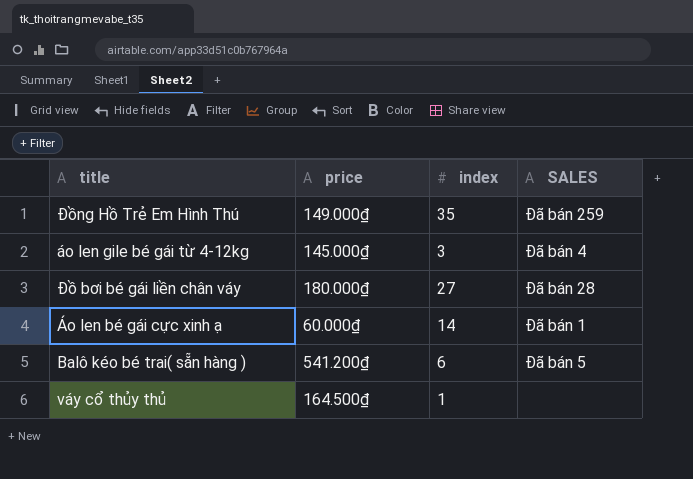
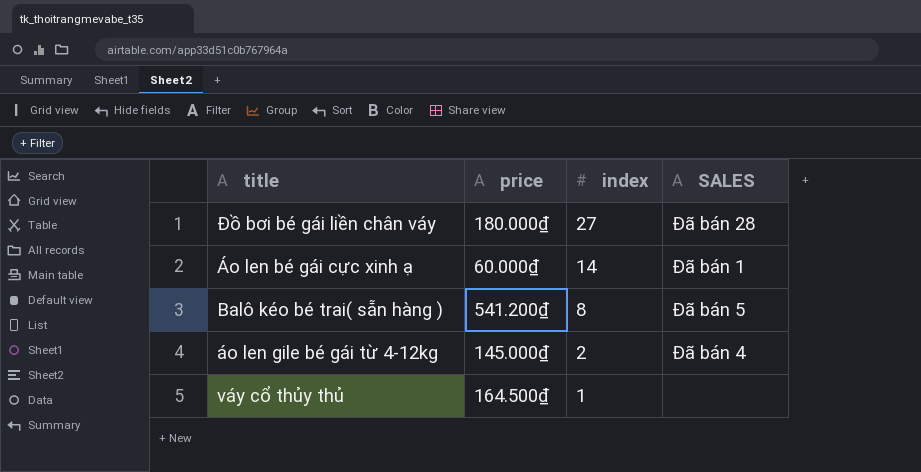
row order: none -> index descending
row Đồng Hồ Trẻ Em Hình Thú: 149.000₫ | 35 | Đã bán 259 -> none
Balô kéo bé trai( sẵn hàng ) | index: 6 -> 8
áo len gile bé gái từ 4-12kg | index: 3 -> 2

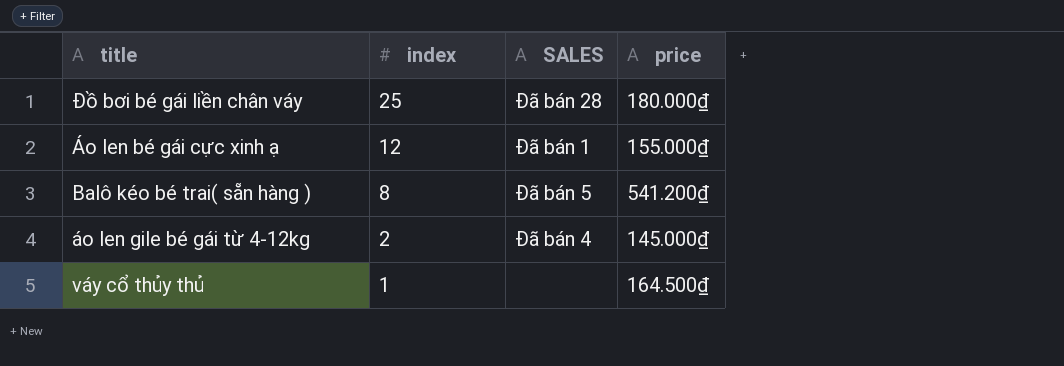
column price | position: 2 -> 4
Đồ bơi bé gái liền chân váy | index: 27 -> 25
Áo len bé gái cực xinh ạ | index: 14 -> 12
Áo len bé gái cực xinh ạ | price: 60.000₫ -> 155.000₫

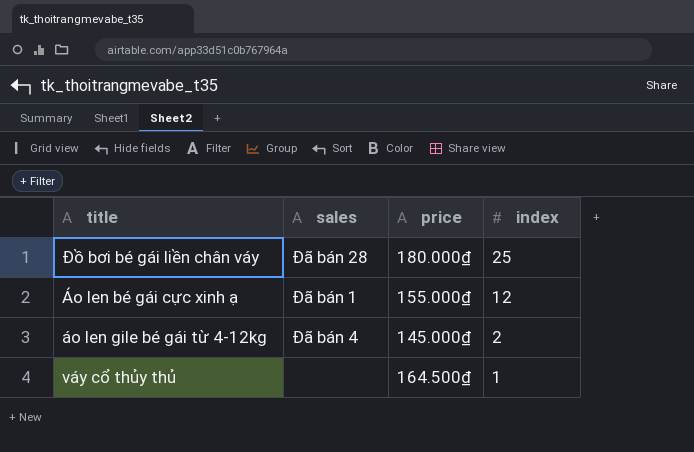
column name: SALES -> sales
column index | position: 2 -> 4
row Balô kéo bé trai( sẵn hàng ): 8 | Đã bán 5 | 541.200₫ -> none

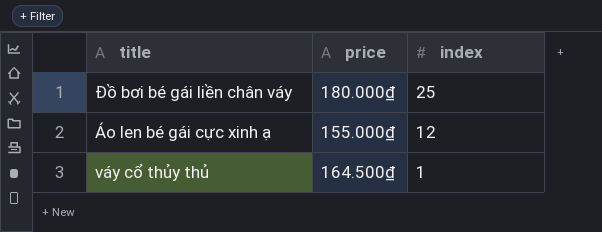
column sales | position: 2 -> none
row áo len gile bé gái từ 4-12kg: Đã bán 4 | 145.000₫ | 2 -> none

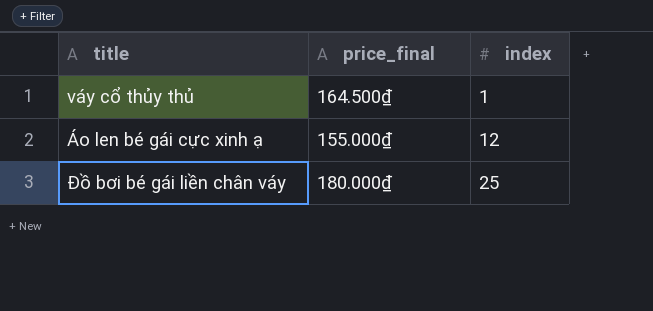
row order: index descending -> index ascending
column name: price -> price_final

